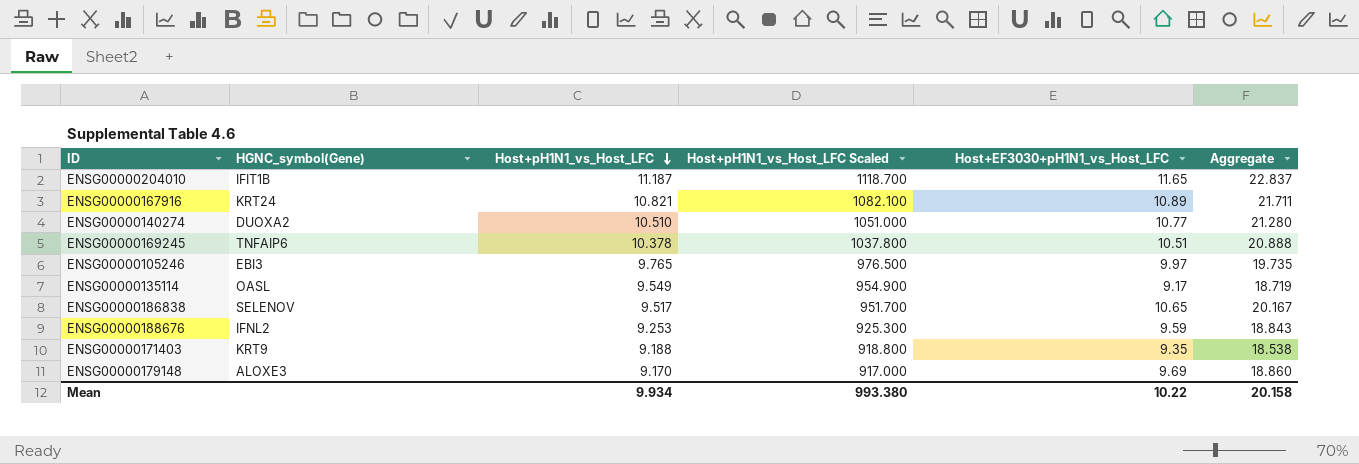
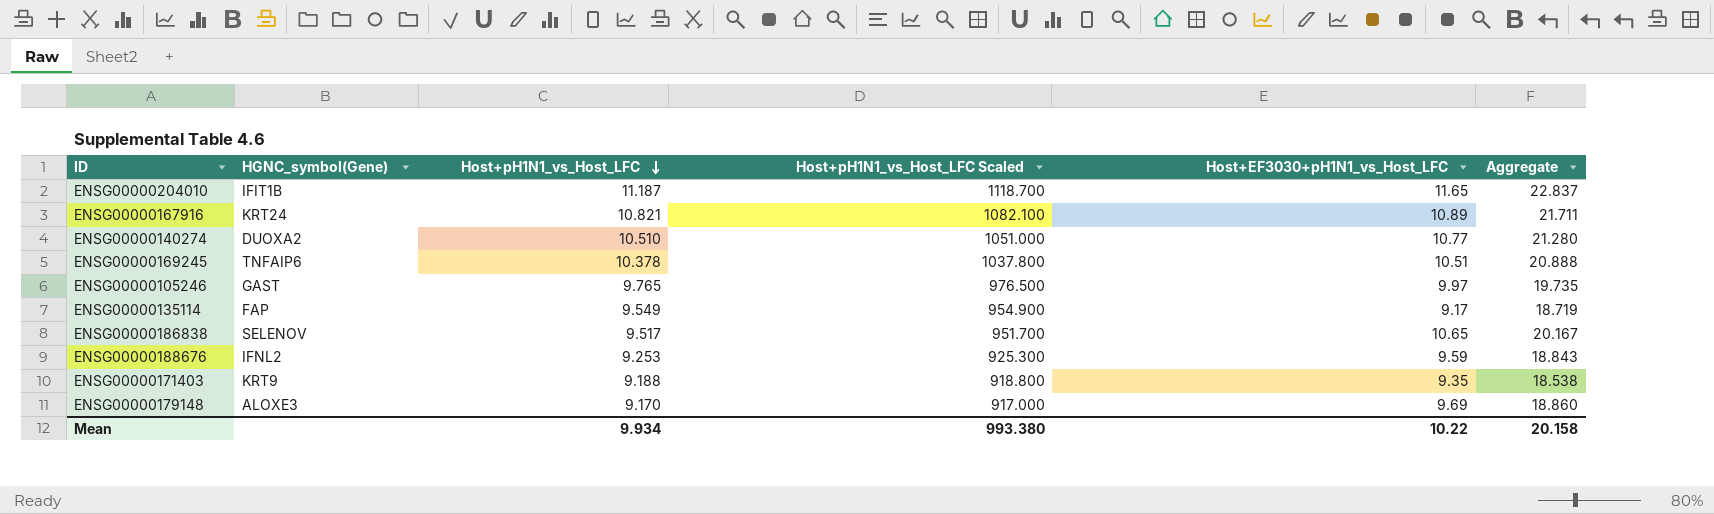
ENSG00000105246 | HGNC_symbol(Gene): EBI3 -> GAST
ENSG00000135114 | HGNC_symbol(Gene): OASL -> FAP

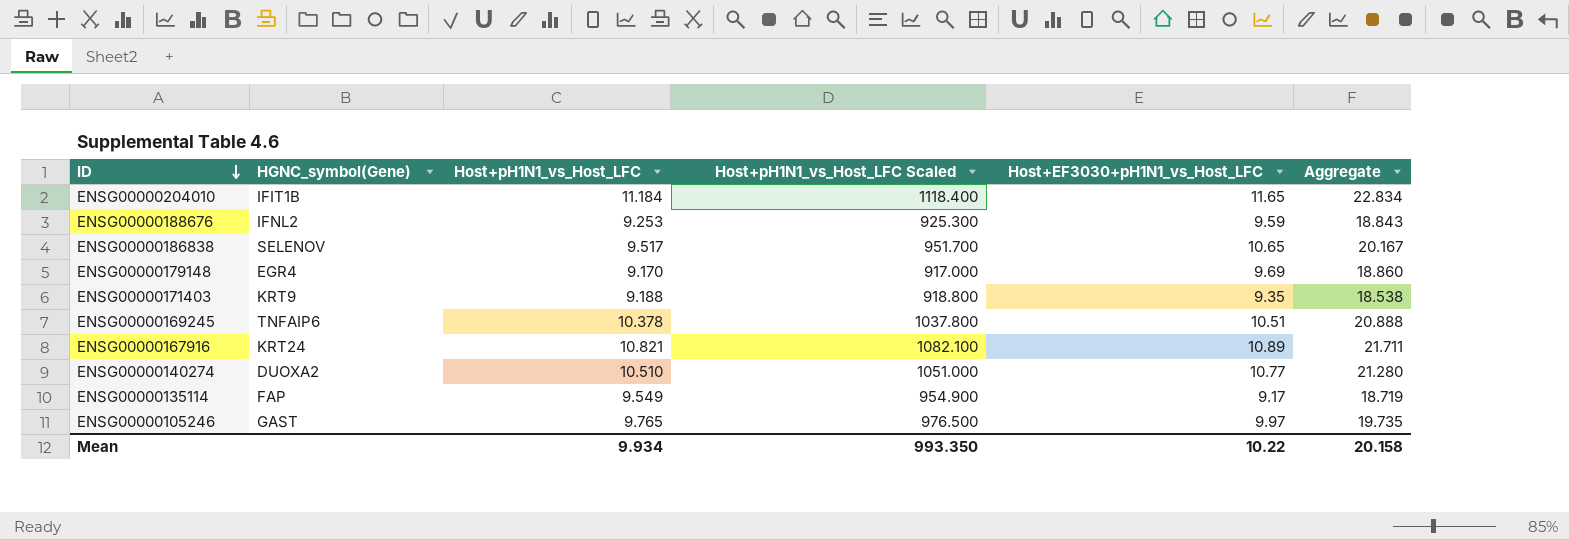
row order: Host+pH1N1_vs_Host_LFC descending -> ID descending
ENSG00000204010 | Host+pH1N1_vs_Host_LFC: 11.187 -> 11.184
ENSG00000204010 | Host+pH1N1_vs_Host_LFC Scaled: 1118.700 -> 1118.400
ENSG00000204010 | Aggregate: 22.837 -> 22.834
ENSG00000179148 | HGNC_symbol(Gene): ALOXE3 -> EGR4
Mean | Host+pH1N1_vs_Host_LFC Scaled: 993.380 -> 993.350

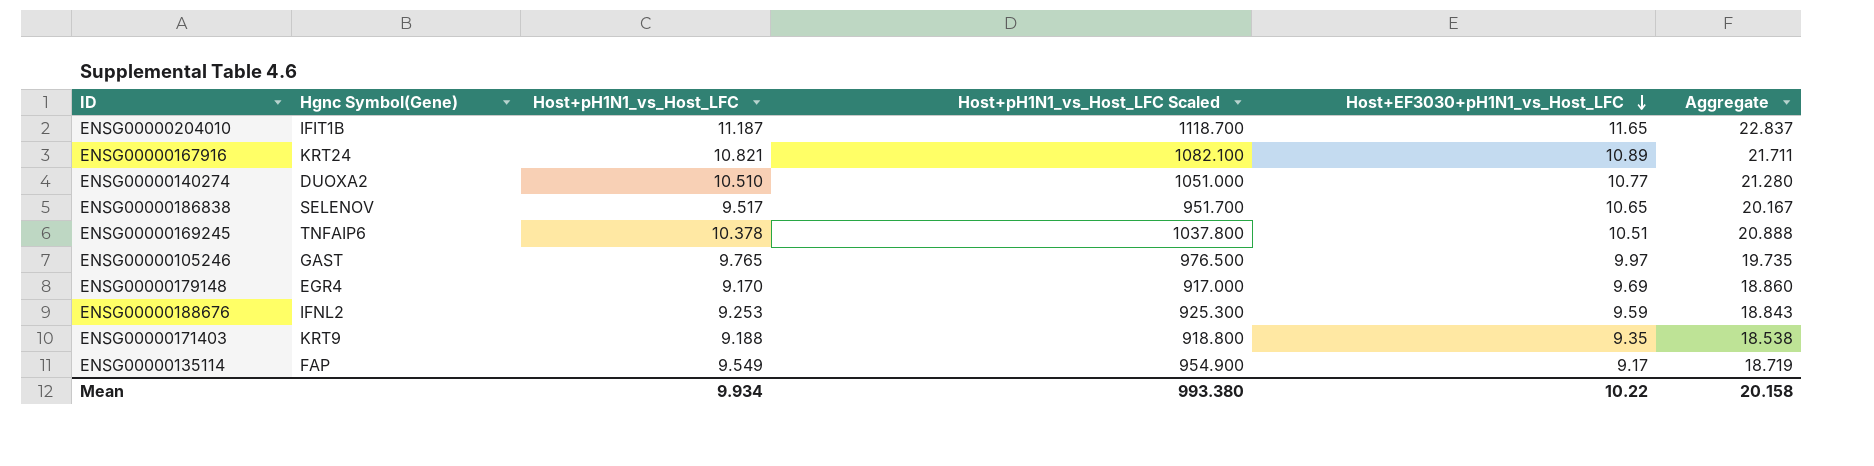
row order: ID descending -> Host+EF3030+pH1N1_vs_Host_LFC descending
column name: HGNC_symbol(Gene) -> Hgnc Symbol(Gene)
ENSG00000204010 | Host+pH1N1_vs_Host_LFC: 11.184 -> 11.187
ENSG00000204010 | Host+pH1N1_vs_Host_LFC Scaled: 1118.400 -> 1118.700
ENSG00000204010 | Aggregate: 22.834 -> 22.837
Mean | Host+pH1N1_vs_Host_LFC Scaled: 993.350 -> 993.380

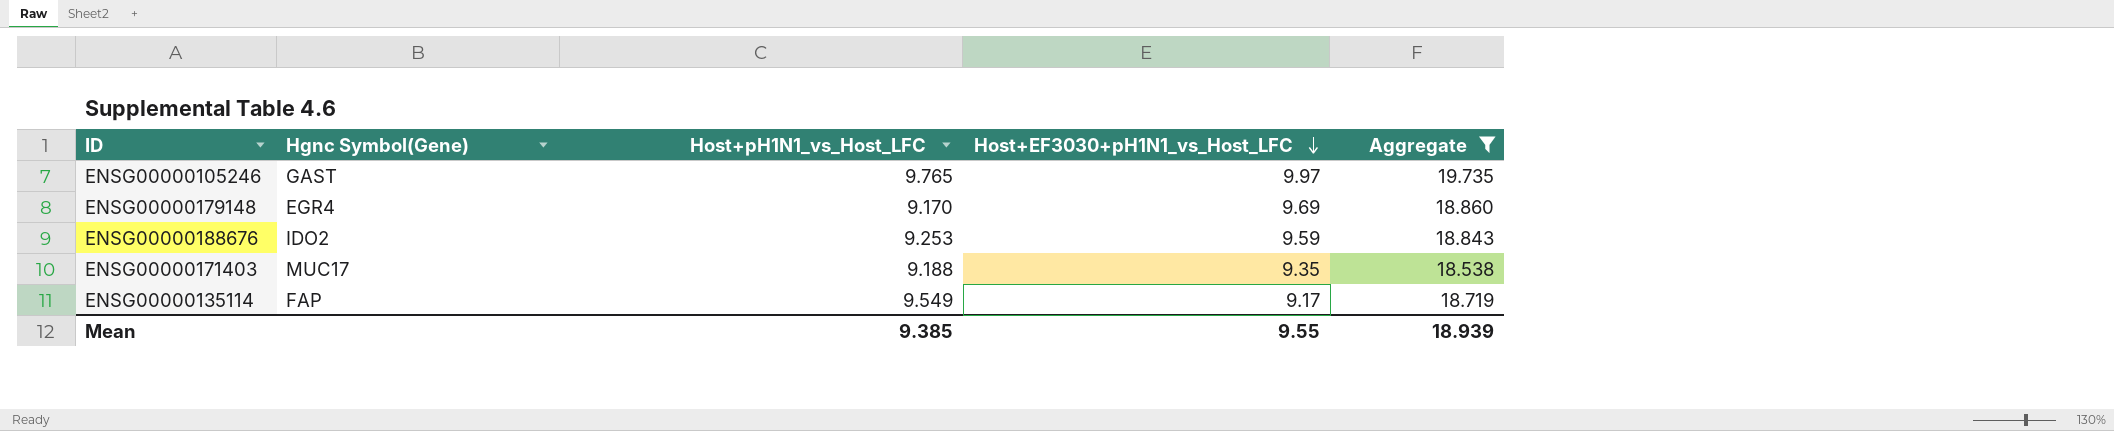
filter: none -> Aggregate <= 19.735
column Host+pH1N1_vs_Host_LFC Scaled | formula: [Host+pH1N1_vs_Host_LFC] * 100 -> none
ENSG00000188676 | Hgnc Symbol(Gene): IFNL2 -> IDO2
ENSG00000171403 | Hgnc Symbol(Gene): KRT9 -> MUC17
Mean | Host+pH1N1_vs_Host_LFC: 9.934 -> 9.385
Mean | Host+EF3030+pH1N1_vs_Host_LFC: 10.22 -> 9.55
Mean | Aggregate: 20.158 -> 18.939

